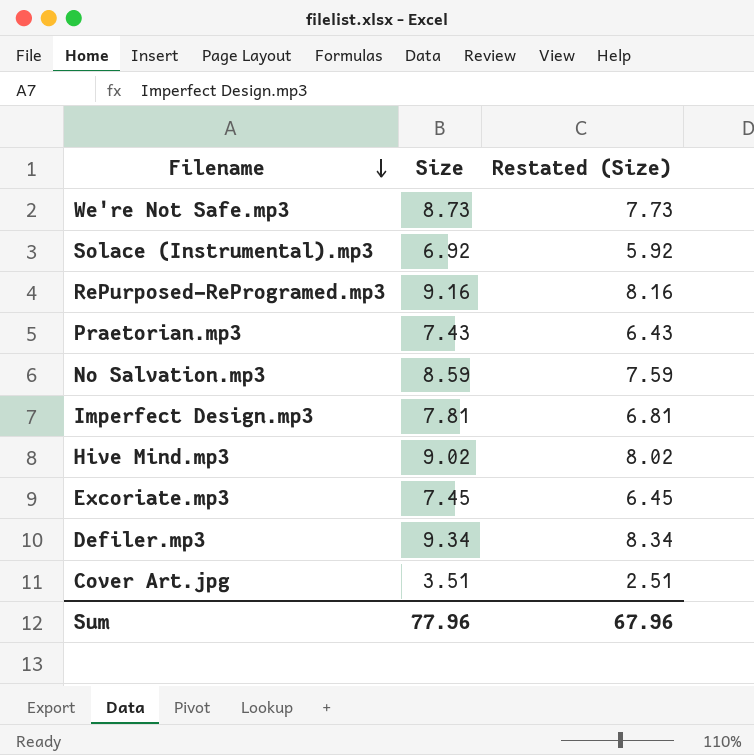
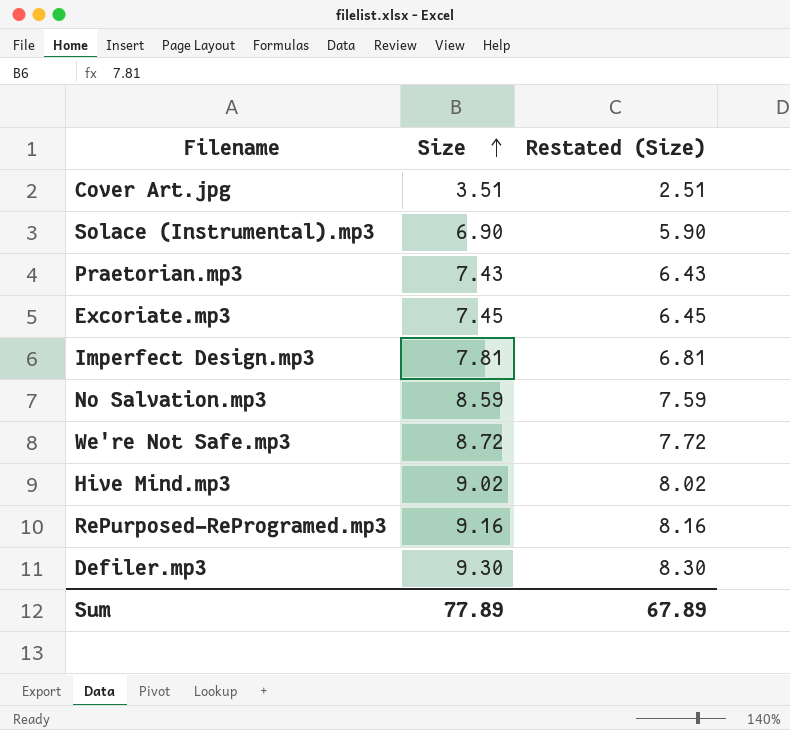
row order: Filename descending -> Size ascending
Solace (Instrumental).mp3 | Size: 6.92 -> 6.90
Solace (Instrumental).mp3 | Restated (Size): 5.92 -> 5.90
We're Not Safe.mp3 | Size: 8.73 -> 8.72
We're Not Safe.mp3 | Restated (Size): 7.73 -> 7.72
Defiler.mp3 | Size: 9.34 -> 9.30
Defiler.mp3 | Restated (Size): 8.34 -> 8.30
Sum | Size: 77.96 -> 77.89
Sum | Restated (Size): 67.96 -> 67.89

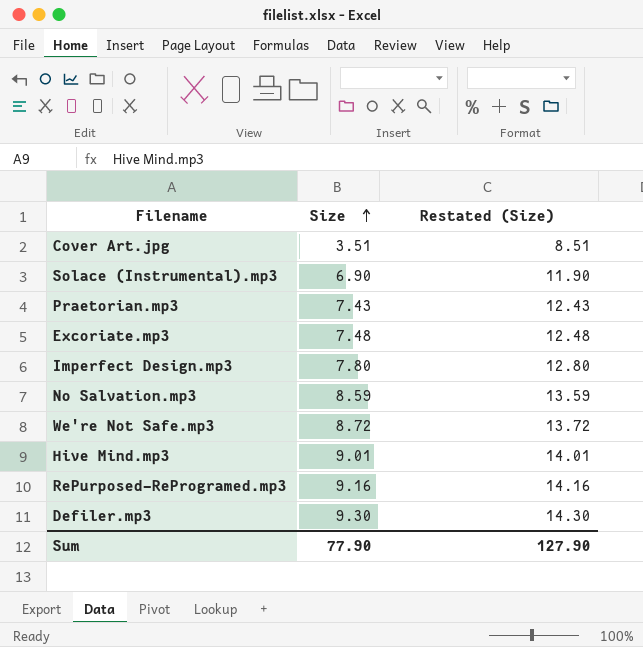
column Restated (Size) | formula: [Size] - 1 -> [Size] + 5
Excoriate.mp3 | Size: 7.45 -> 7.48
Imperfect Design.mp3 | Size: 7.81 -> 7.80
Hive Mind.mp3 | Size: 9.02 -> 9.01
Sum | Size: 77.89 -> 77.90
Sum | Restated (Size): 67.89 -> 127.90

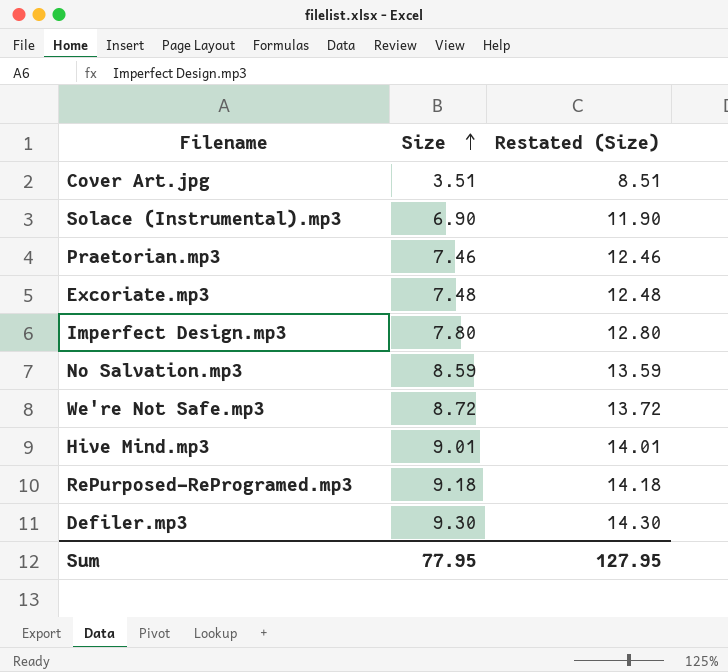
Praetorian.mp3 | Size: 7.43 -> 7.46
Praetorian.mp3 | Restated (Size): 12.43 -> 12.46
RePurposed-ReProgramed.mp3 | Size: 9.16 -> 9.18
RePurposed-ReProgramed.mp3 | Restated (Size): 14.16 -> 14.18
Sum | Size: 77.90 -> 77.95
Sum | Restated (Size): 127.90 -> 127.95

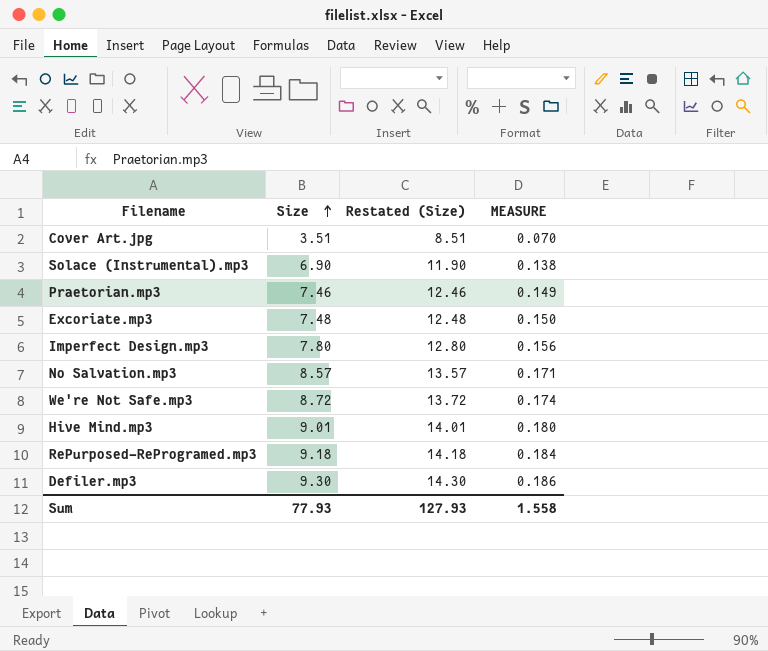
column MEASURE | formula: none -> [Size] * 0.02
No Salvation.mp3 | Size: 8.59 -> 8.57
No Salvation.mp3 | Restated (Size): 13.59 -> 13.57
Sum | Size: 77.95 -> 77.93
Sum | Restated (Size): 127.95 -> 127.93

